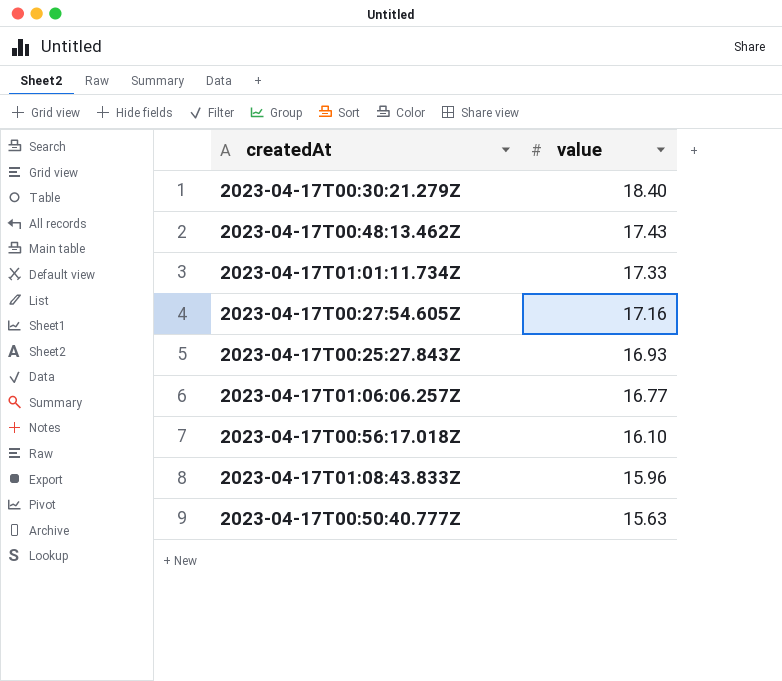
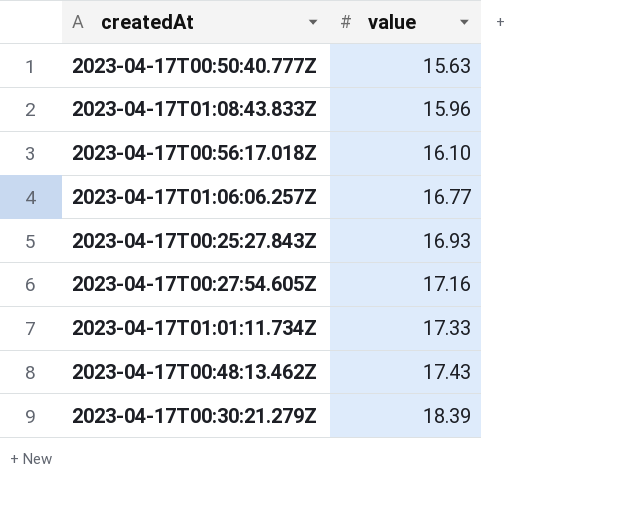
row order: value descending -> value ascending
2023-04-17T00:30:21.279Z | value: 18.40 -> 18.39

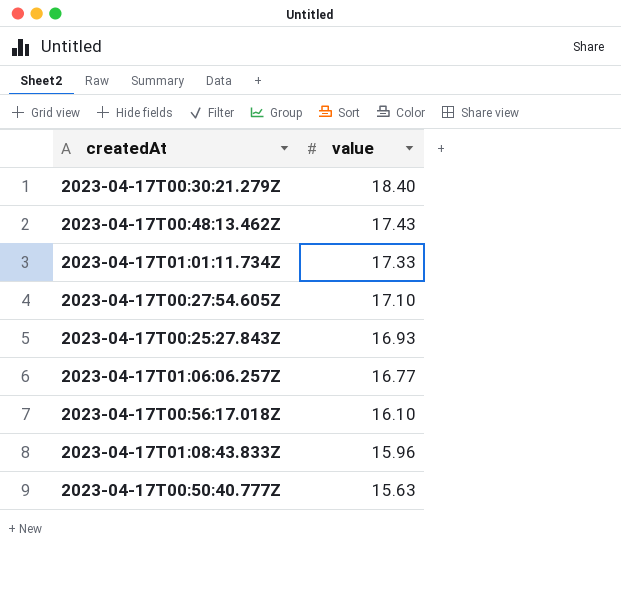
row order: value ascending -> value descending
2023-04-17T00:30:21.279Z | value: 18.39 -> 18.40
2023-04-17T00:27:54.605Z | value: 17.16 -> 17.10

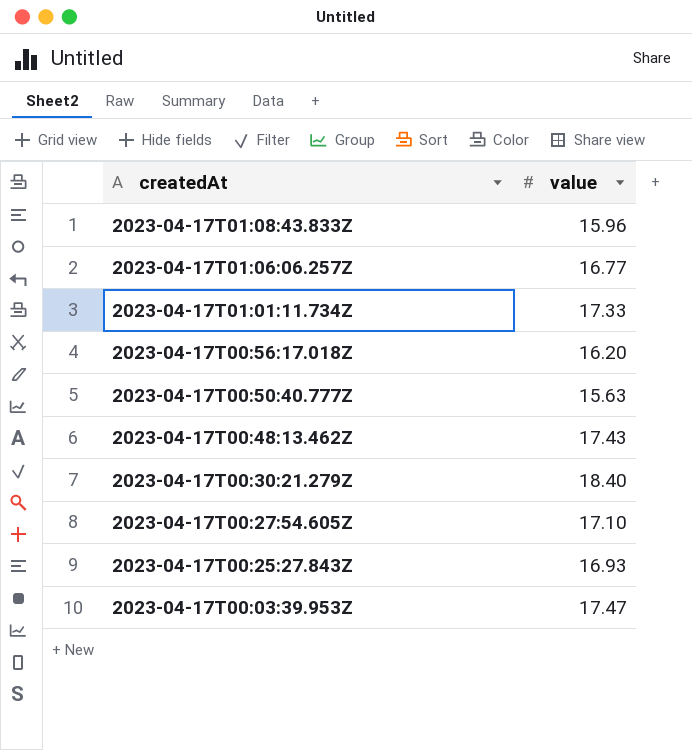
row order: value descending -> createdAt descending
2023-04-17T00:56:17.018Z | value: 16.10 -> 16.20
row 2023-04-17T00:03:39.953Z: none -> 17.47

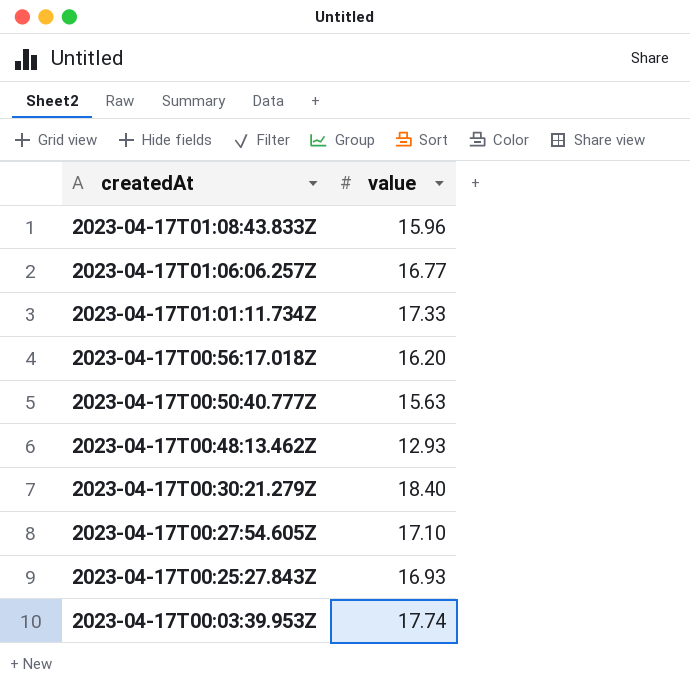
2023-04-17T00:48:13.462Z | value: 17.43 -> 12.93
2023-04-17T00:03:39.953Z | value: 17.47 -> 17.74

